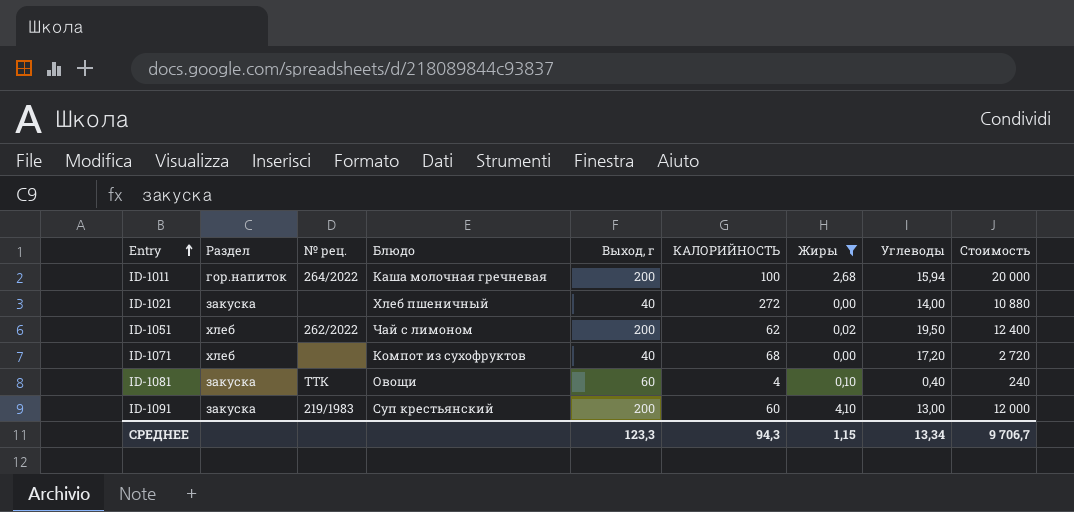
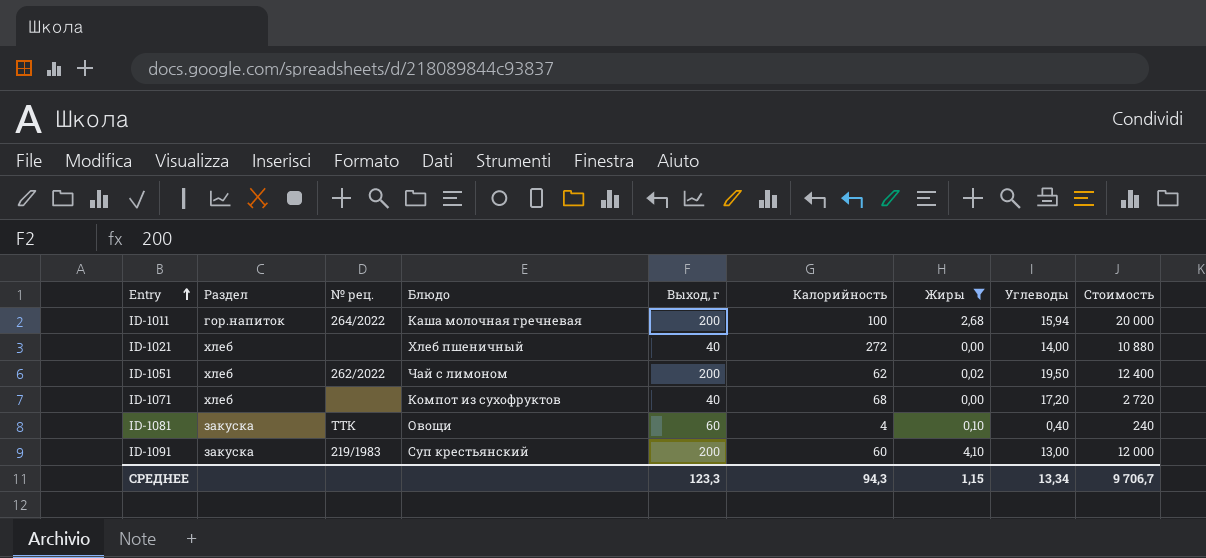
column name: КАЛОРИЙНОСТЬ -> Калорийность
ID-1021 | Раздел: закуска -> хлеб

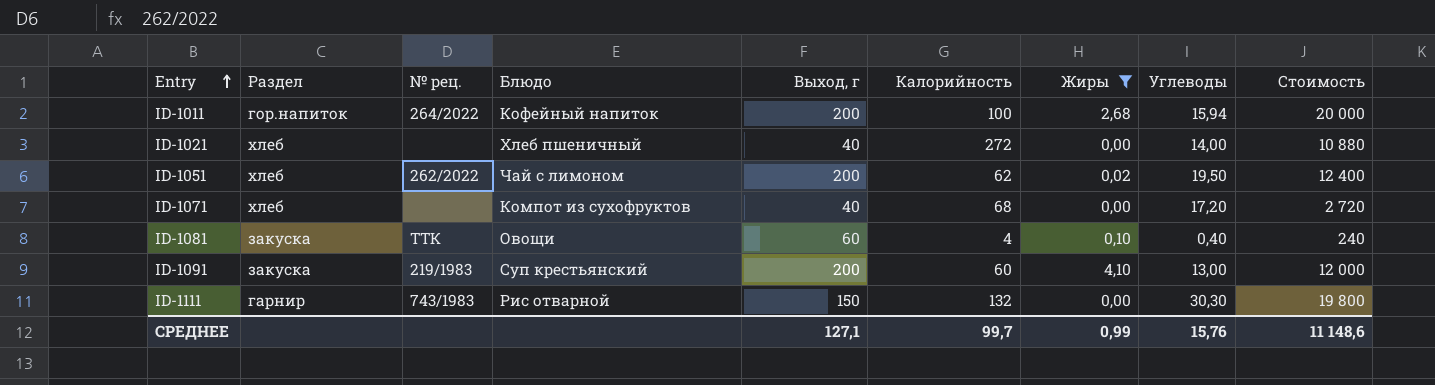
ID-1011 | Блюдо: Каша молочная гречневая -> Кофейный напиток
row ID-1111: none -> гарнир | 743/1983 | Рис отварной | 150 | 132 | 0,00 | 30,30 | 19 800
СРЕДНЕЕ | Выход, г: 123,3 -> 127,1
СРЕДНЕЕ | Калорийность: 94,3 -> 99,7
СРЕДНЕЕ | Жиры: 1,15 -> 0,99
СРЕДНЕЕ | Углеводы: 13,34 -> 15,76
СРЕДНЕЕ | Стоимость: 9 706,7 -> 11 148,6

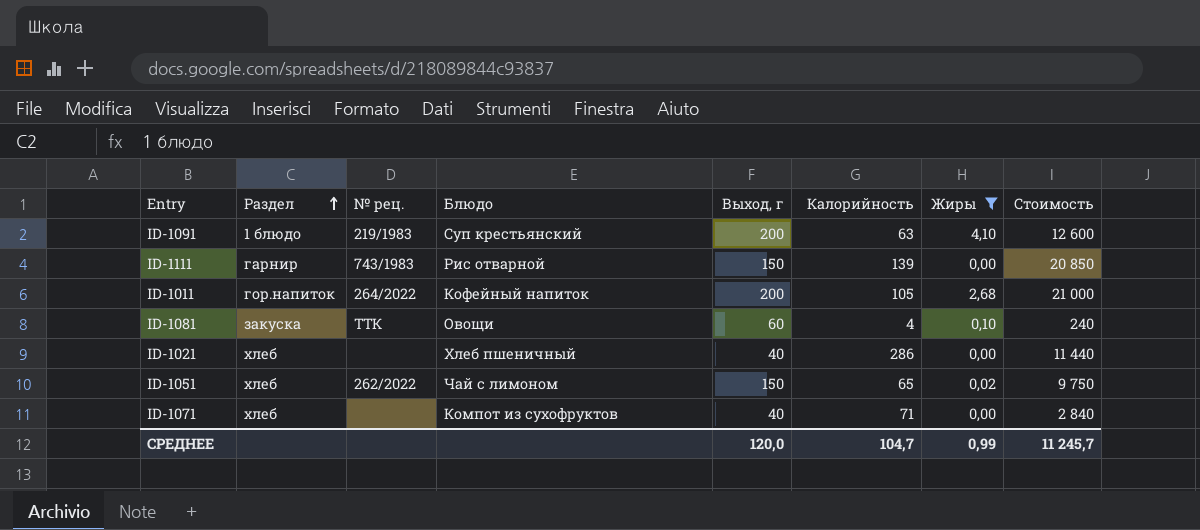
row order: Entry ascending -> Раздел ascending
column Углеводы | position: 8 -> none
ID-1091 | Раздел: закуска -> 1 блюдо
ID-1091 | Калорийность: 60 -> 63
ID-1091 | Стоимость: 12 000 -> 12 600
ID-1111 | Калорийность: 132 -> 139
ID-1111 | Стоимость: 19 800 -> 20 850
ID-1011 | Калорийность: 100 -> 105
ID-1011 | Стоимость: 20 000 -> 21 000
ID-1021 | Калорийность: 272 -> 286
ID-1021 | Стоимость: 10 880 -> 11 440
ID-1051 | Выход, г: 200 -> 150
ID-1051 | Калорийность: 62 -> 65
ID-1051 | Стоимость: 12 400 -> 9 750
ID-1071 | Калорийность: 68 -> 71
ID-1071 | Стоимость: 2 720 -> 2 840
СРЕДНЕЕ | Выход, г: 127,1 -> 120,0
СРЕДНЕЕ | Калорийность: 99,7 -> 104,7
СРЕДНЕЕ | Стоимость: 11 148,6 -> 11 245,7

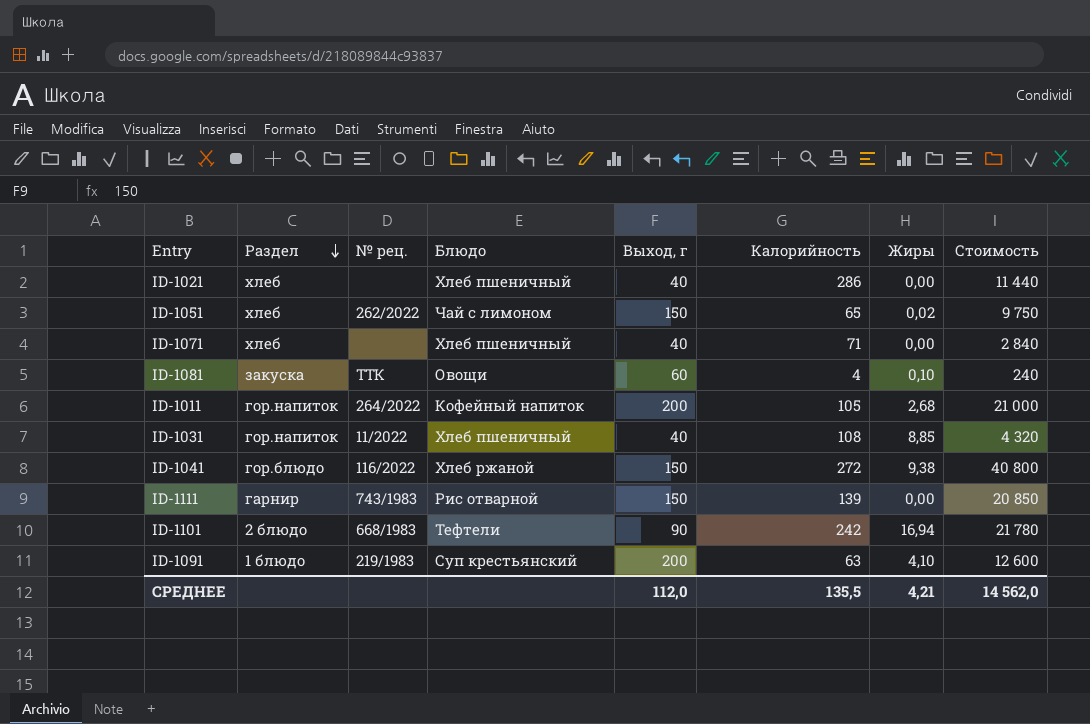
filter: Жиры <= 4,10 -> none
row order: Раздел ascending -> Раздел descending
ID-1071 | Блюдо: Компот из сухофруктов -> Хлеб пшеничный
СРЕДНЕЕ | Выход, г: 120,0 -> 112,0
СРЕДНЕЕ | Калорийность: 104,7 -> 135,5
СРЕДНЕЕ | Жиры: 0,99 -> 4,21
СРЕДНЕЕ | Стоимость: 11 245,7 -> 14 562,0

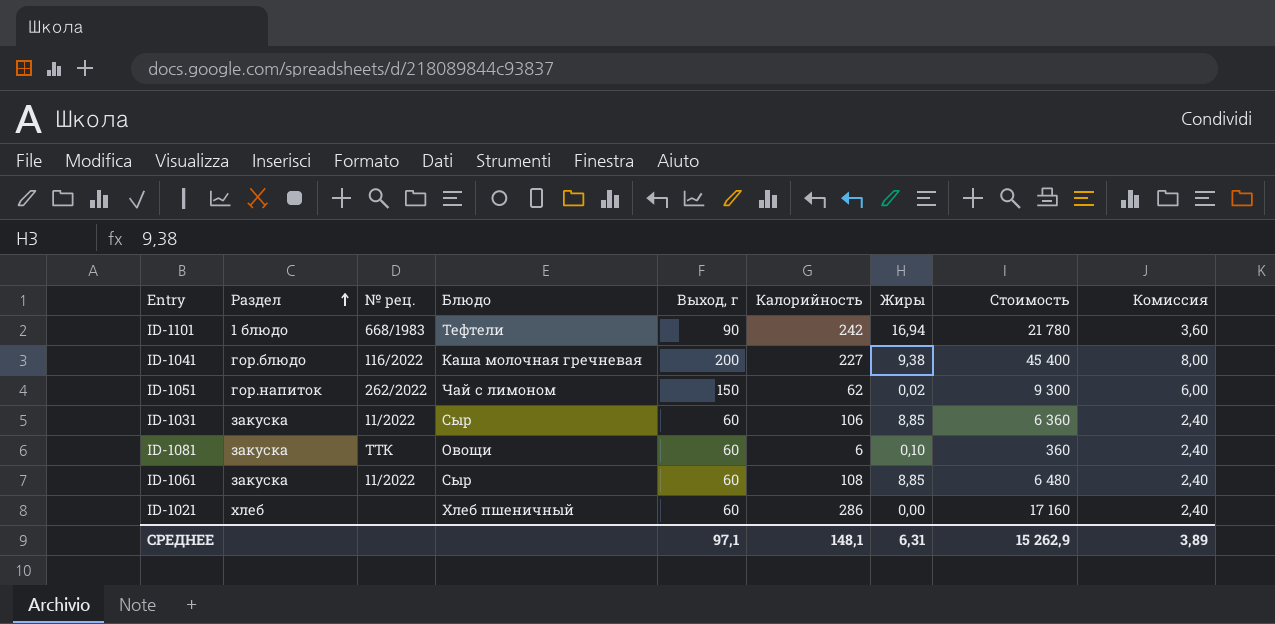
row order: Раздел descending -> Раздел ascending
column Комиссия | formula: none -> [Выход, г] * 0,04
row ID-1071: хлеб | none | Хлеб пшеничный | 40 | 71 | 0,00 | 2 840 -> none
row ID-1011: гор.напиток | 264/2022 | Кофейный напиток | 200 | 105 | 2,68 | 21 000 -> none
row ID-1111: гарнир | 743/1983 | Рис отварной | 150 | 139 | 0,00 | 20 850 -> none
row ID-1091: 1 блюдо | 219/1983 | Суп крестьянский | 200 | 63 | 4,10 | 12 600 -> none
ID-1101 | Раздел: 2 блюдо -> 1 блюдо
ID-1041 | Блюдо: Хлеб ржаной -> Каша молочная гречневая
ID-1041 | Выход, г: 150 -> 200
ID-1041 | Калорийность: 272 -> 227
ID-1041 | Стоимость: 40 800 -> 45 400
ID-1051 | Раздел: хлеб -> гор.напиток
ID-1051 | Калорийность: 65 -> 62
ID-1051 | Стоимость: 9 750 -> 9 300
ID-1031 | Раздел: гор.напиток -> закуска
ID-1031 | Блюдо: Хлеб пшеничный -> Сыр
ID-1031 | Выход, г: 40 -> 60
ID-1031 | Калорийность: 108 -> 106
ID-1031 | Стоимость: 4 320 -> 6 360
ID-1081 | Калорийность: 4 -> 6
ID-1081 | Стоимость: 240 -> 360
row ID-1061: none -> закуска | 11/2022 | Сыр | 60 | 108 | 8,85 | 6 480 | 2,40
ID-1021 | Выход, г: 40 -> 60
ID-1021 | Стоимость: 11 440 -> 17 160
СРЕДНЕЕ | Выход, г: 112,0 -> 97,1
СРЕДНЕЕ | Калорийность: 135,5 -> 148,1
СРЕДНЕЕ | Жиры: 4,21 -> 6,31
СРЕДНЕЕ | Стоимость: 14 562,0 -> 15 262,9

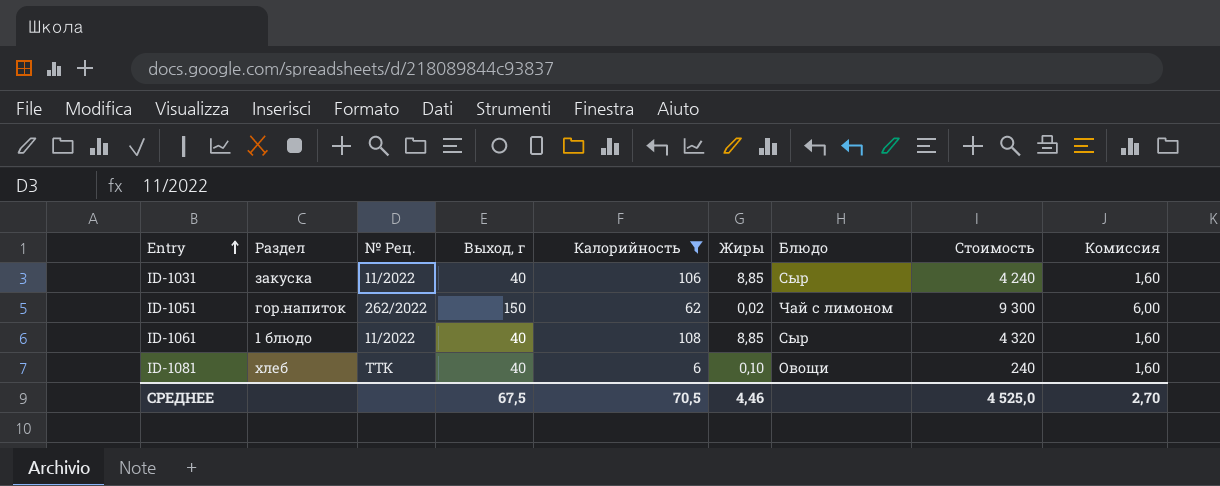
filter: none -> Калорийность <= 108
row order: Раздел ascending -> Entry ascending
column name: № рец. -> № Рец.
column Блюдо | position: 4 -> 7
ID-1031 | Выход, г: 60 -> 40
ID-1031 | Стоимость: 6 360 -> 4 240
ID-1031 | Комиссия: 2,40 -> 1,60
ID-1061 | Раздел: закуска -> 1 блюдо
ID-1061 | Выход, г: 60 -> 40
ID-1061 | Стоимость: 6 480 -> 4 320
ID-1061 | Комиссия: 2,40 -> 1,60
ID-1081 | Раздел: закуска -> хлеб
ID-1081 | Выход, г: 60 -> 40
ID-1081 | Стоимость: 360 -> 240
ID-1081 | Комиссия: 2,40 -> 1,60
СРЕДНЕЕ | Выход, г: 97,1 -> 67,5
СРЕДНЕЕ | Калорийность: 148,1 -> 70,5
СРЕДНЕЕ | Жиры: 6,31 -> 4,46
СРЕДНЕЕ | Стоимость: 15 262,9 -> 4 525,0
СРЕДНЕЕ | Комиссия: 3,89 -> 2,70

